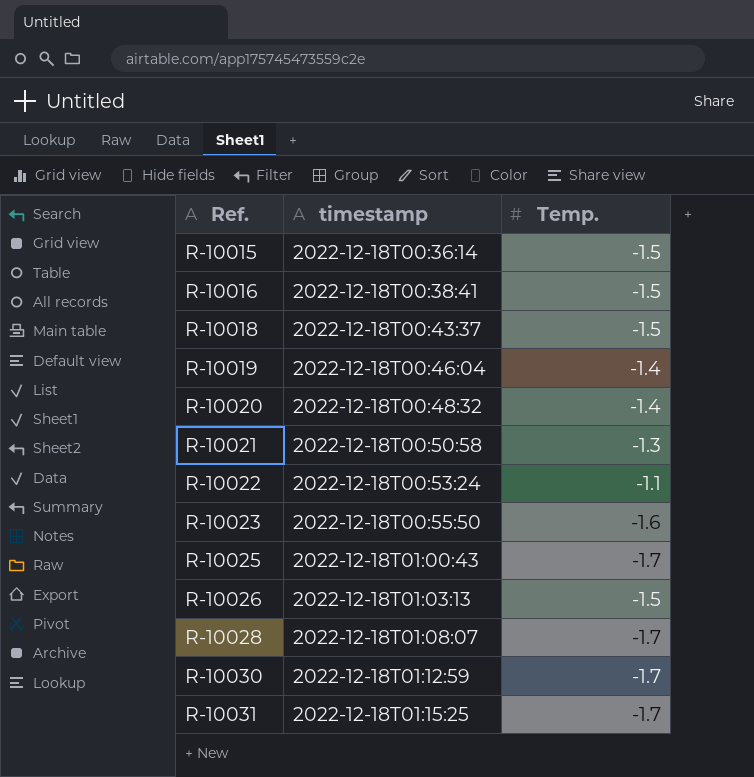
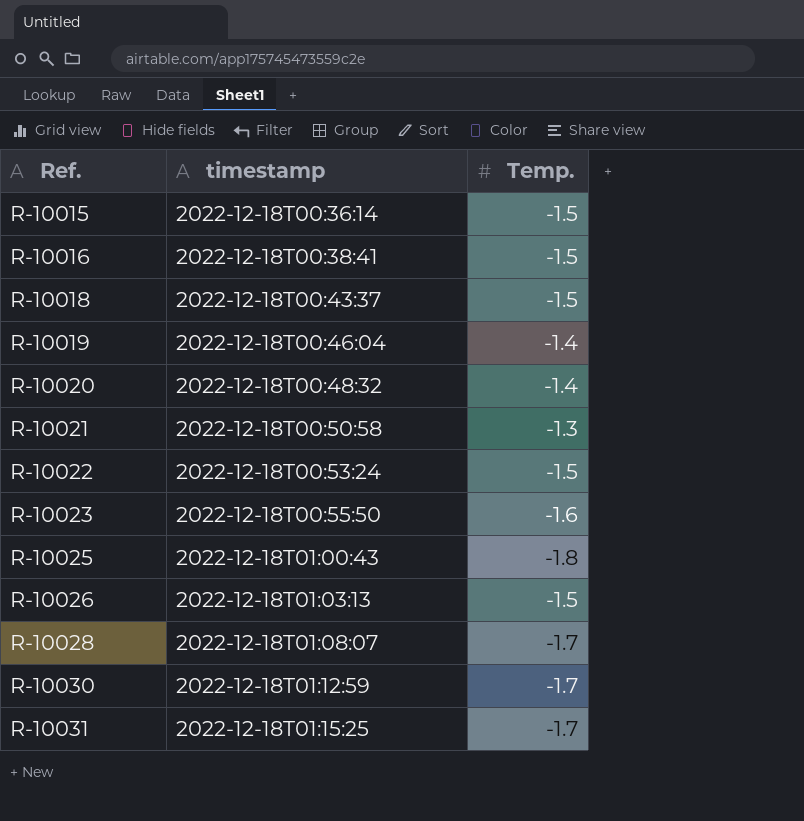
R-10022 | Temp.: -1.1 -> -1.5
R-10025 | Temp.: -1.7 -> -1.8

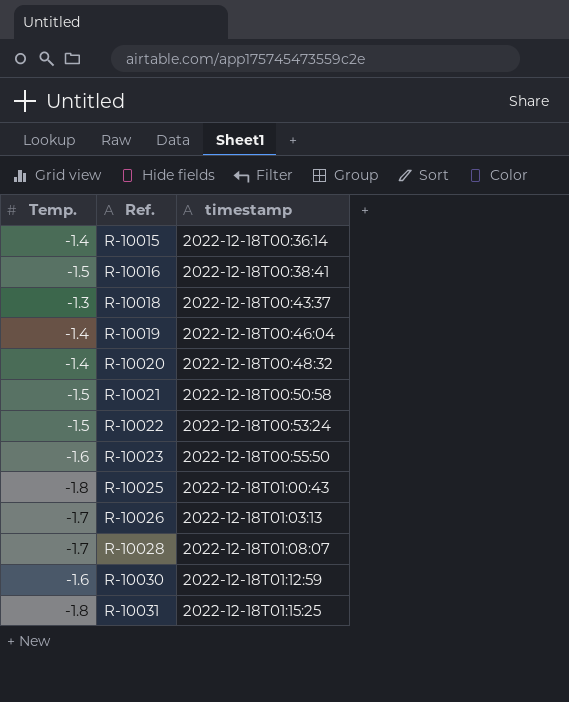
column Temp. | position: 3 -> 1
R-10015 | Temp.: -1.5 -> -1.4
R-10018 | Temp.: -1.5 -> -1.3
R-10021 | Temp.: -1.3 -> -1.5
R-10026 | Temp.: -1.5 -> -1.7
R-10030 | Temp.: -1.7 -> -1.6
R-10031 | Temp.: -1.7 -> -1.8

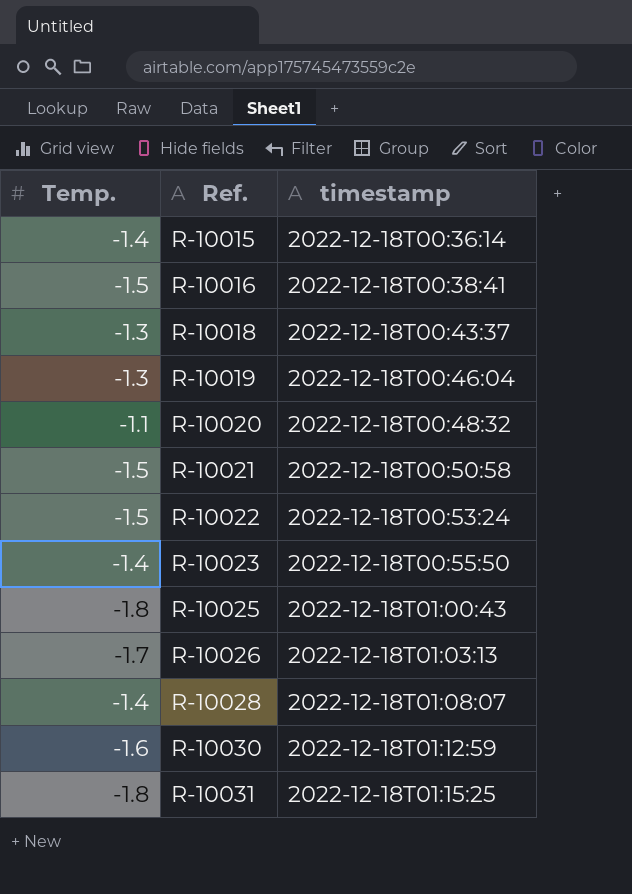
R-10019 | Temp.: -1.4 -> -1.3
R-10020 | Temp.: -1.4 -> -1.1
R-10023 | Temp.: -1.6 -> -1.4
R-10028 | Temp.: -1.7 -> -1.4

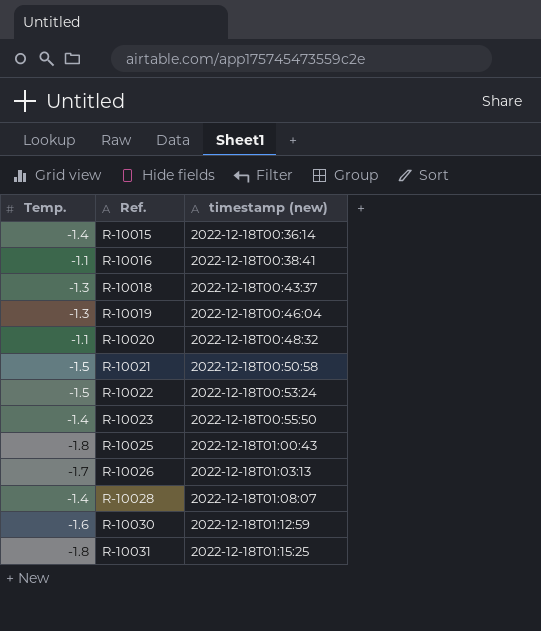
column name: timestamp -> timestamp (new)
R-10016 | Temp.: -1.5 -> -1.1

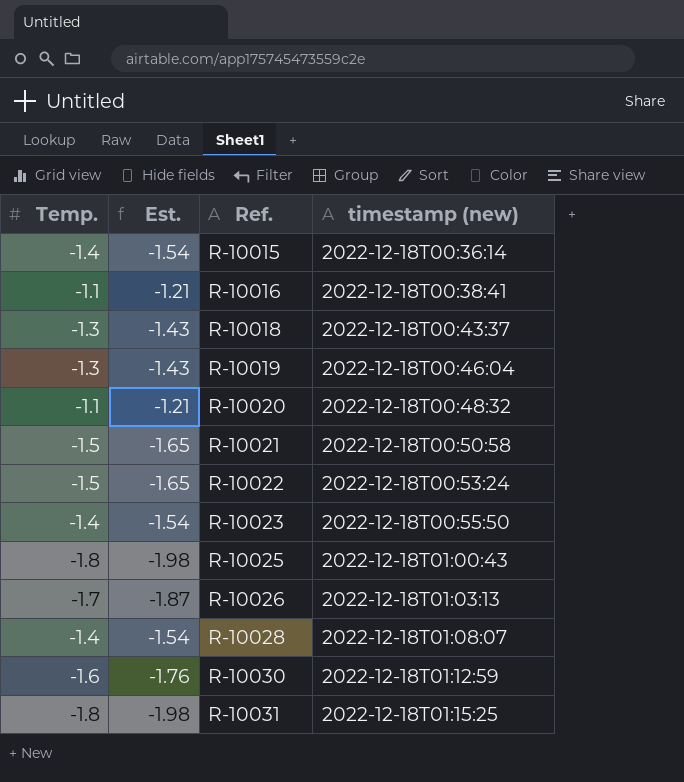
column Est. | formula: none -> [Temp.] * 1.1

